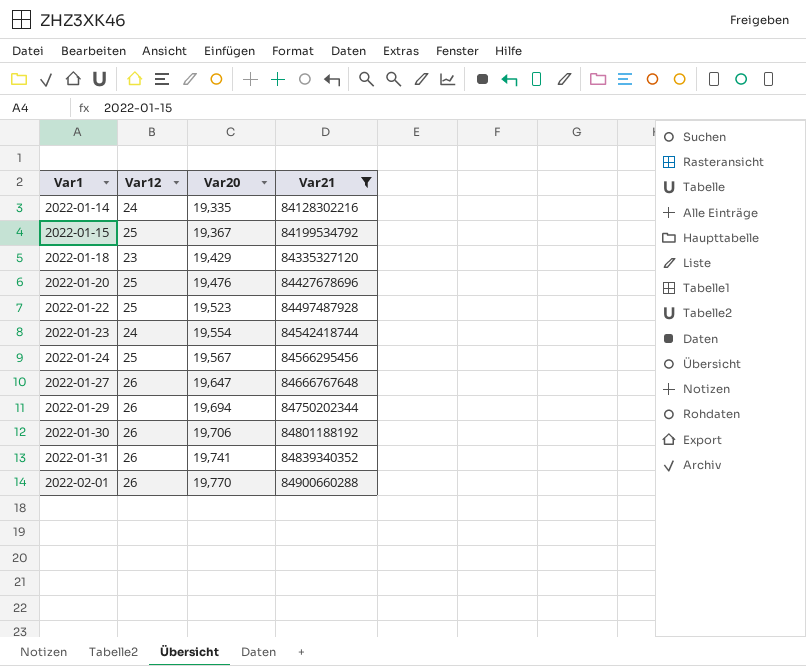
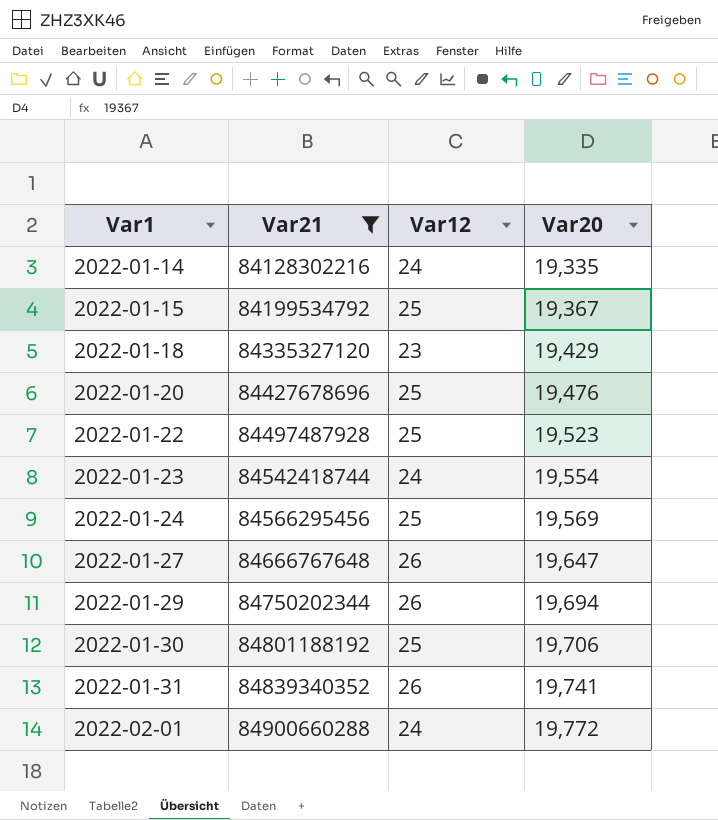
column Var21 | position: 4 -> 2
2022-01-24 | Var20: 19,567 -> 19,569
2022-01-30 | Var12: 26 -> 25
2022-02-01 | Var12: 26 -> 24
2022-02-01 | Var20: 19,770 -> 19,772

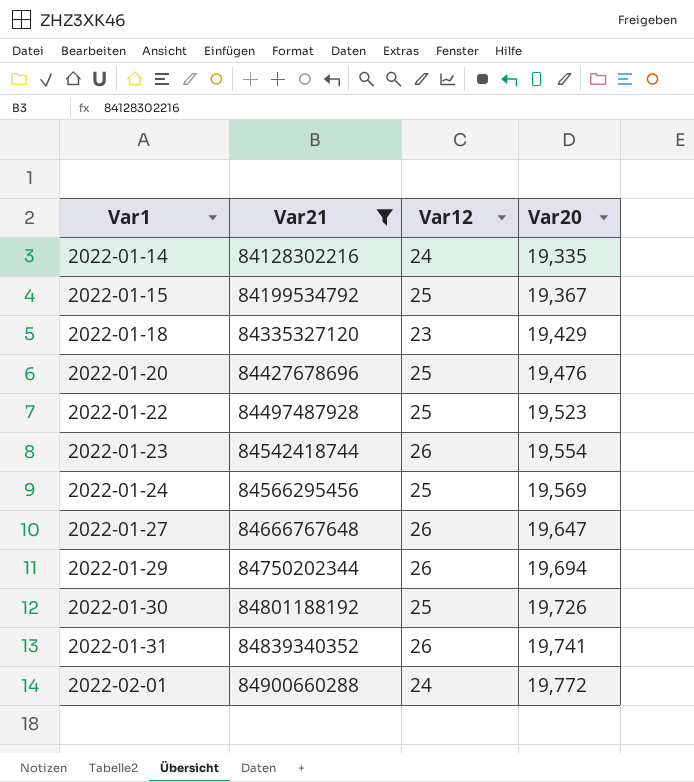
2022-01-23 | Var12: 24 -> 26
2022-01-30 | Var20: 19,706 -> 19,726

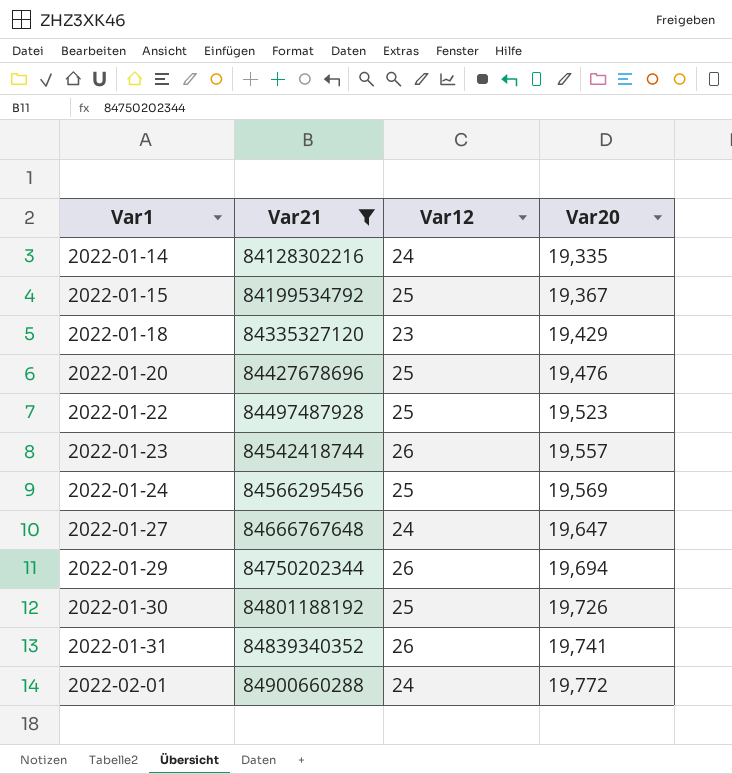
2022-01-23 | Var20: 19,554 -> 19,557
2022-01-27 | Var12: 26 -> 24

